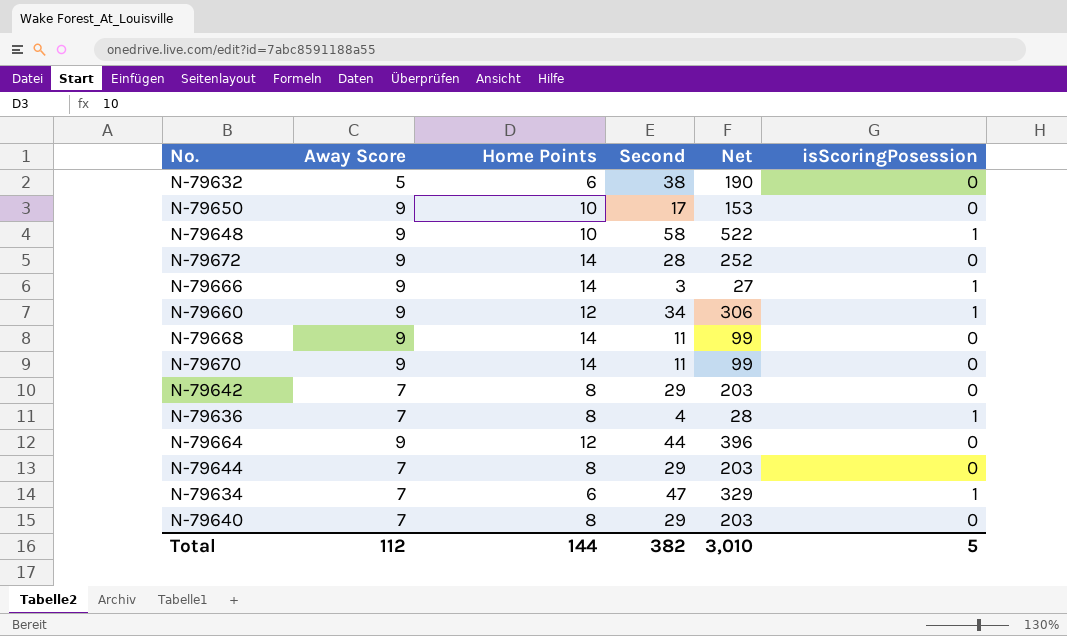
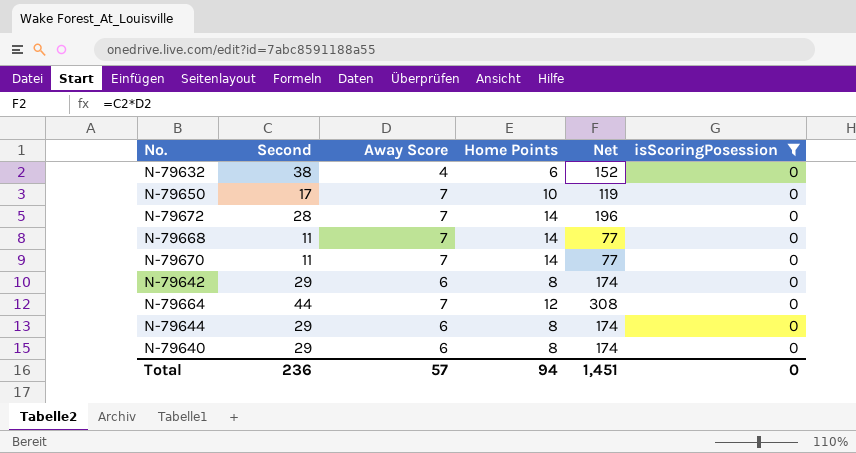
filter: none -> isScoringPosession = 0
column Second | position: 4 -> 2
N-79632 | Away Score: 5 -> 4
N-79632 | Net: 190 -> 152
N-79650 | Away Score: 9 -> 7
N-79650 | Net: 153 -> 119
N-79672 | Away Score: 9 -> 7
N-79672 | Net: 252 -> 196
N-79668 | Away Score: 9 -> 7
N-79668 | Net: 99 -> 77
N-79670 | Away Score: 9 -> 7
N-79670 | Net: 99 -> 77
N-79642 | Away Score: 7 -> 6
N-79642 | Net: 203 -> 174
N-79664 | Away Score: 9 -> 7
N-79664 | Net: 396 -> 308
N-79644 | Away Score: 7 -> 6
N-79644 | Net: 203 -> 174
N-79640 | Away Score: 7 -> 6
N-79640 | Net: 203 -> 174
Total | Second: 382 -> 236
Total | Away Score: 112 -> 57
Total | Home Points: 144 -> 94
Total | Net: 3,010 -> 1,451
Total | isScoringPosession: 5 -> 0

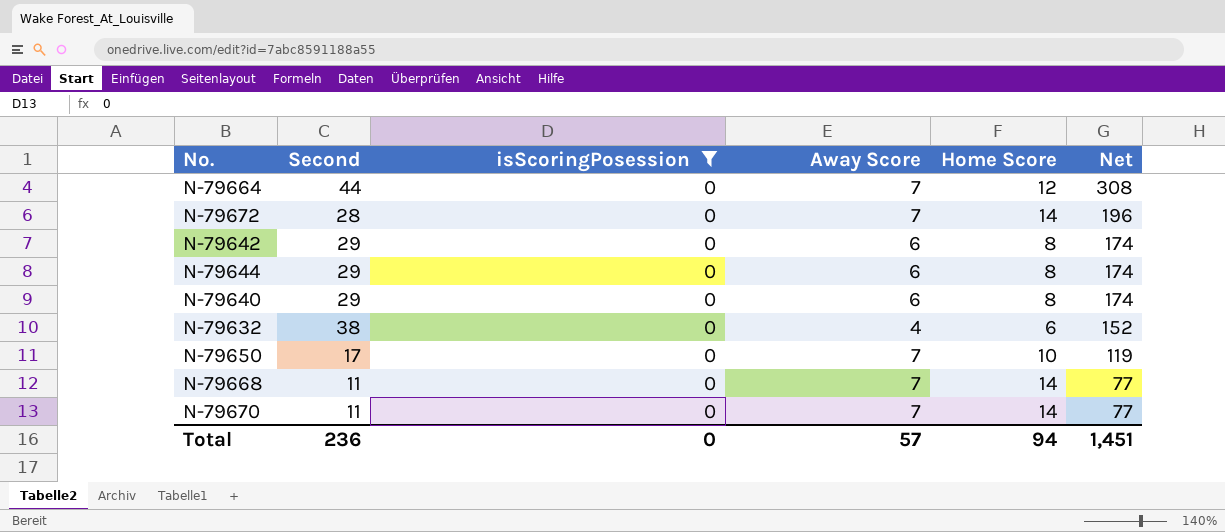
row order: none -> Net descending
column isScoringPosession | position: 6 -> 3
column name: Home Points -> Home Score

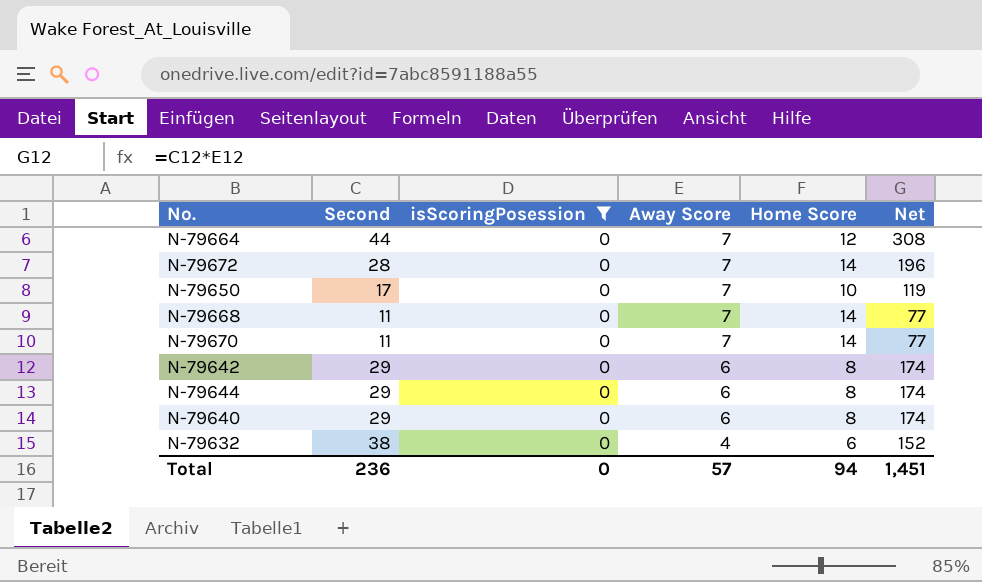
row order: Net descending -> Away Score descending

